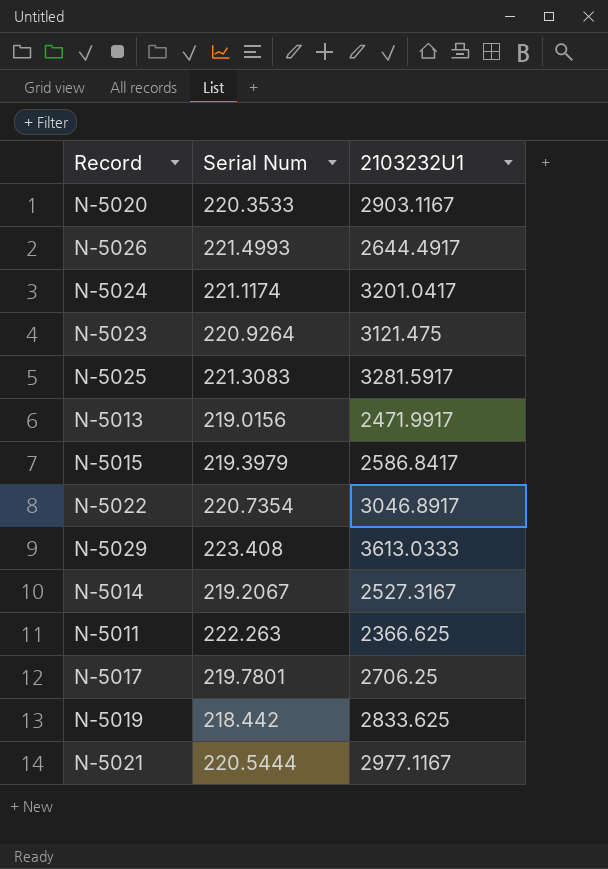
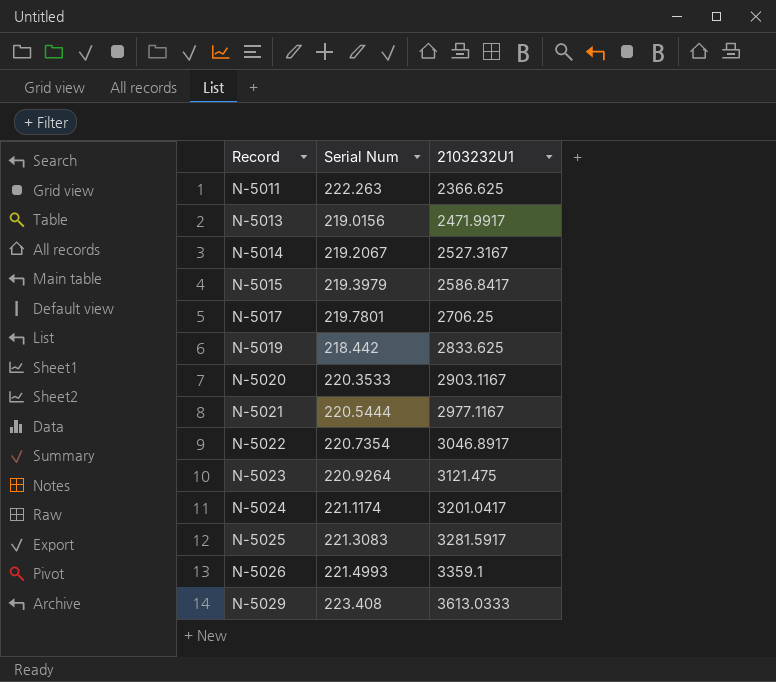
row order: none -> Record ascending
N-5026 | 2103232U1: 2644.4917 -> 3359.1

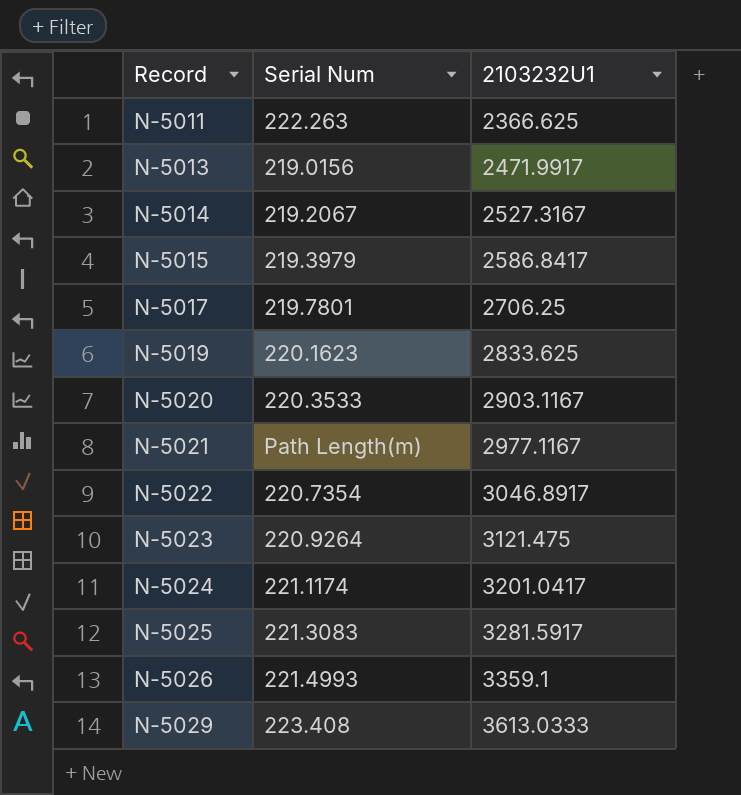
N-5019 | Serial Num: 218.442 -> 220.1623
N-5021 | Serial Num: 220.5444 -> Path Length(m)

